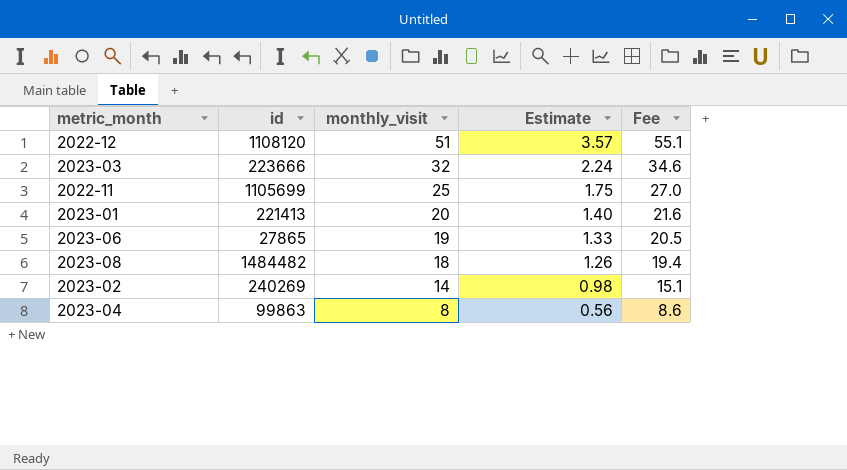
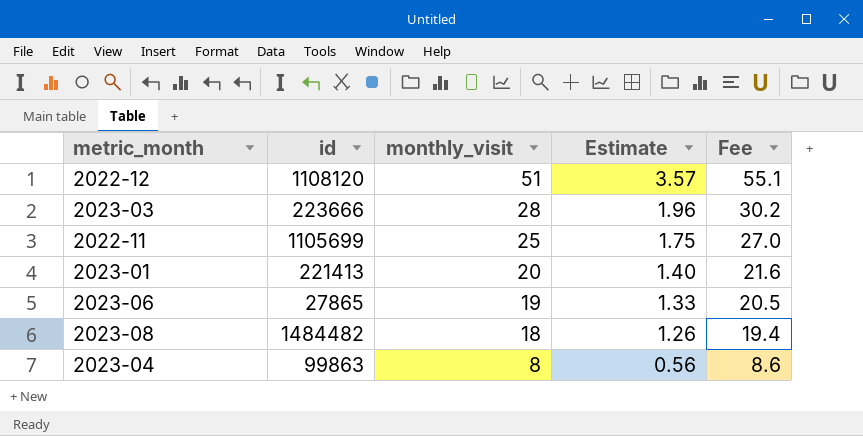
row 2023-02: 240269 | 14 | 0.98 | 15.1 -> none
2023-03 | monthly_visit: 32 -> 28
2023-03 | Estimate: 2.24 -> 1.96
2023-03 | Fee: 34.6 -> 30.2

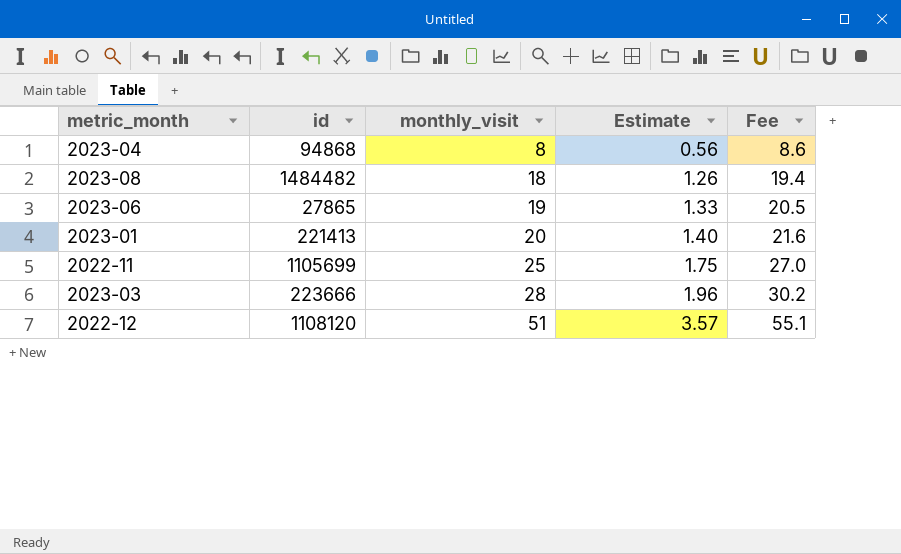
row order: monthly_visit descending -> monthly_visit ascending
2023-04 | id: 99863 -> 94868

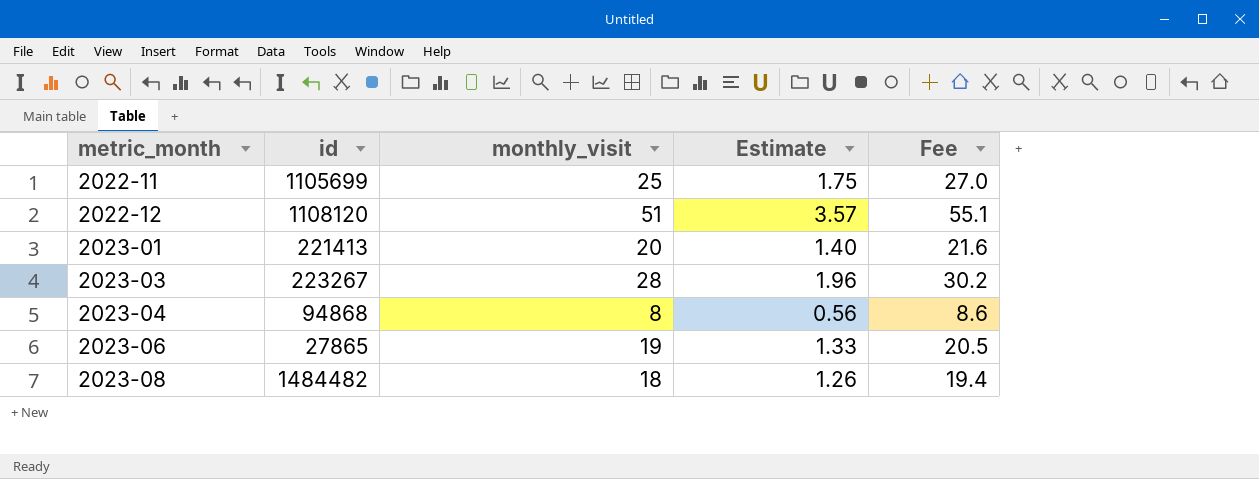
row order: monthly_visit ascending -> metric_month ascending
2023-03 | id: 223666 -> 223267

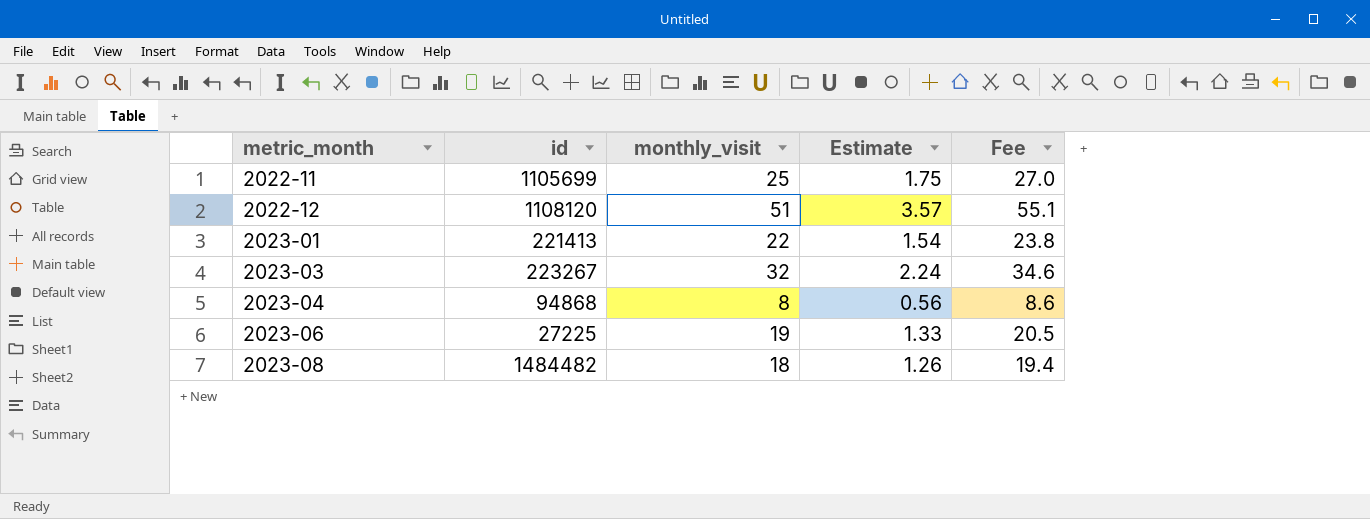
2023-01 | monthly_visit: 20 -> 22
2023-01 | Estimate: 1.40 -> 1.54
2023-01 | Fee: 21.6 -> 23.8
2023-03 | monthly_visit: 28 -> 32
2023-03 | Estimate: 1.96 -> 2.24
2023-03 | Fee: 30.2 -> 34.6
2023-06 | id: 27865 -> 27225

